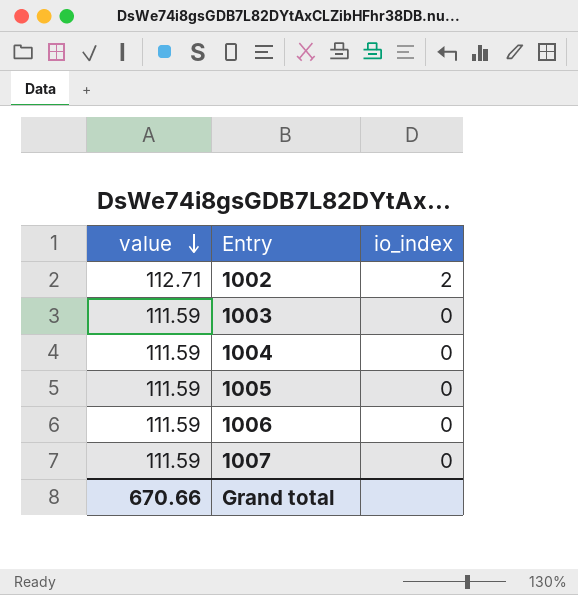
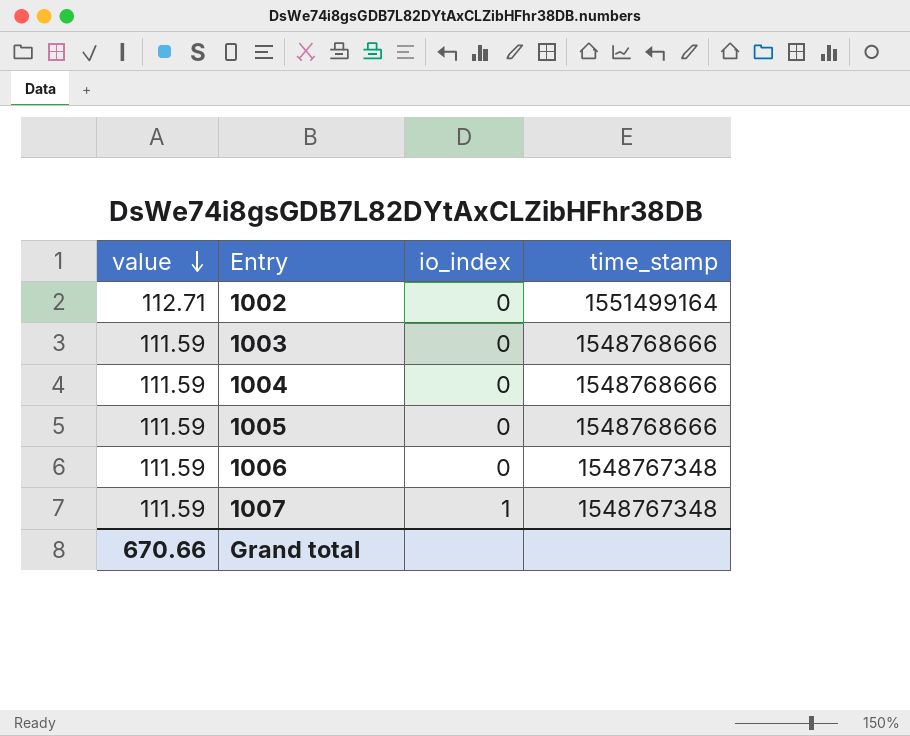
column time_stamp | position: none -> 4
1002 | io_index: 2 -> 0
1007 | io_index: 0 -> 1

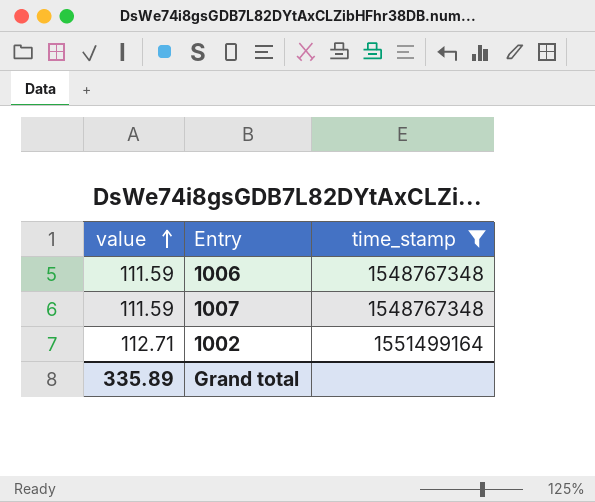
filter: none -> time_stamp != 1548768666
row order: value descending -> value ascending
column io_index | position: 3 -> none
Grand total | value: 670.66 -> 335.89

